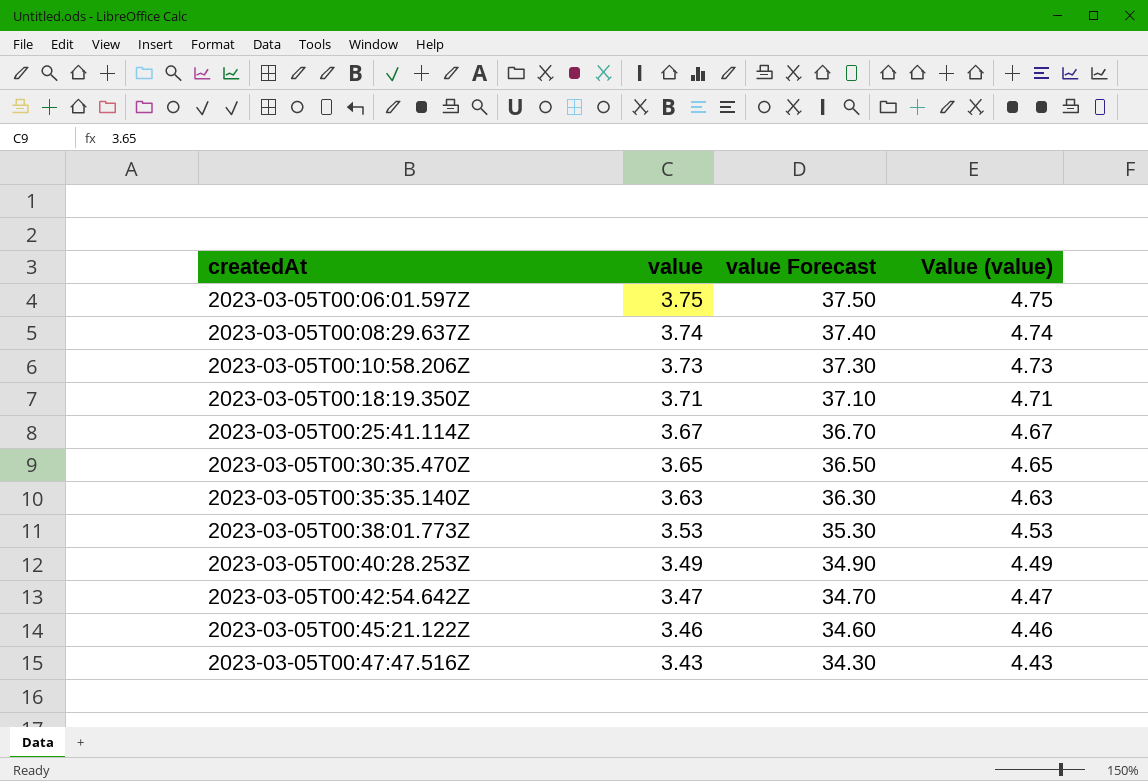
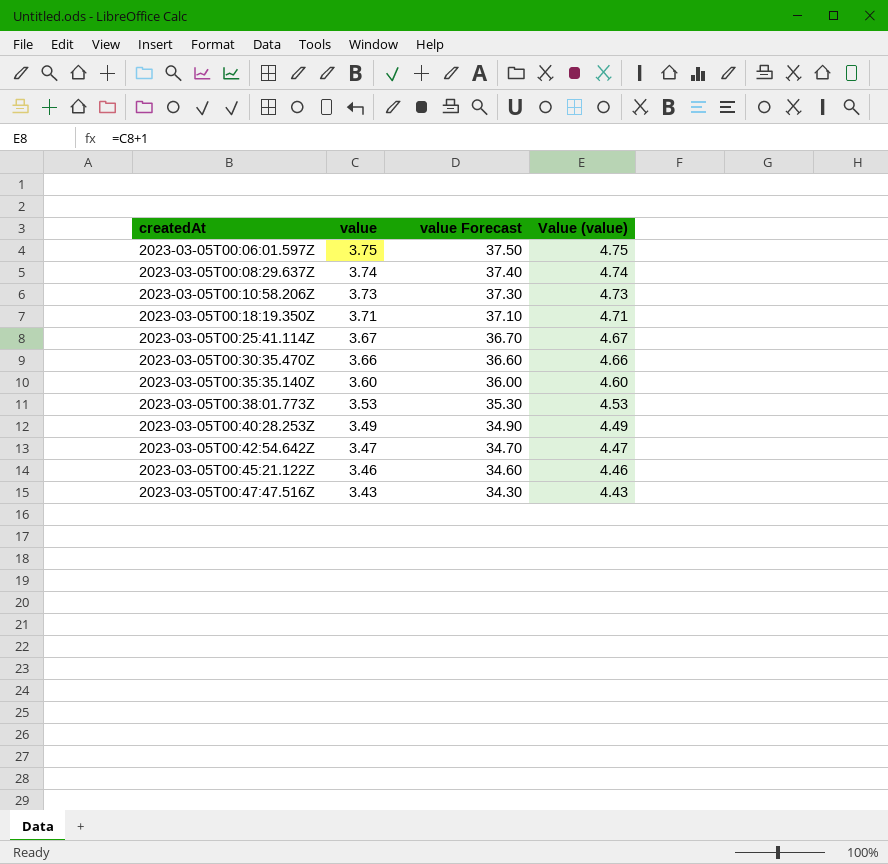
2023-03-05T00:30:35.470Z | value: 3.65 -> 3.66
2023-03-05T00:30:35.470Z | value Forecast: 36.50 -> 36.60
2023-03-05T00:30:35.470Z | Value (value): 4.65 -> 4.66
2023-03-05T00:35:35.140Z | value: 3.63 -> 3.60
2023-03-05T00:35:35.140Z | value Forecast: 36.30 -> 36.00
2023-03-05T00:35:35.140Z | Value (value): 4.63 -> 4.60

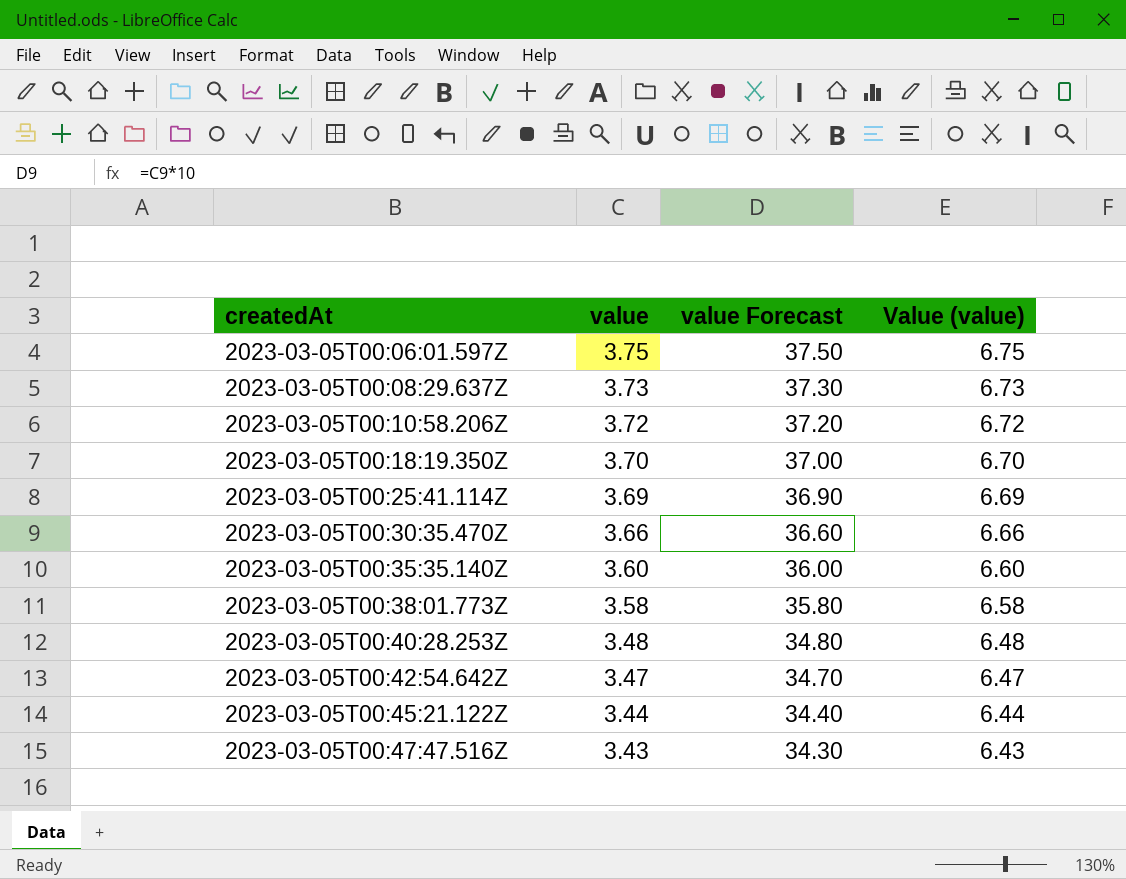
column Value (value) | formula: [value] + 1 -> [value] + 3
2023-03-05T00:08:29.637Z | value: 3.74 -> 3.73
2023-03-05T00:08:29.637Z | value Forecast: 37.40 -> 37.30
2023-03-05T00:10:58.206Z | value: 3.73 -> 3.72
2023-03-05T00:10:58.206Z | value Forecast: 37.30 -> 37.20
2023-03-05T00:18:19.350Z | value: 3.71 -> 3.70
2023-03-05T00:18:19.350Z | value Forecast: 37.10 -> 37.00
2023-03-05T00:25:41.114Z | value: 3.67 -> 3.69
2023-03-05T00:25:41.114Z | value Forecast: 36.70 -> 36.90
2023-03-05T00:38:01.773Z | value: 3.53 -> 3.58
2023-03-05T00:38:01.773Z | value Forecast: 35.30 -> 35.80
2023-03-05T00:40:28.253Z | value: 3.49 -> 3.48
2023-03-05T00:40:28.253Z | value Forecast: 34.90 -> 34.80
2023-03-05T00:45:21.122Z | value: 3.46 -> 3.44
2023-03-05T00:45:21.122Z | value Forecast: 34.60 -> 34.40

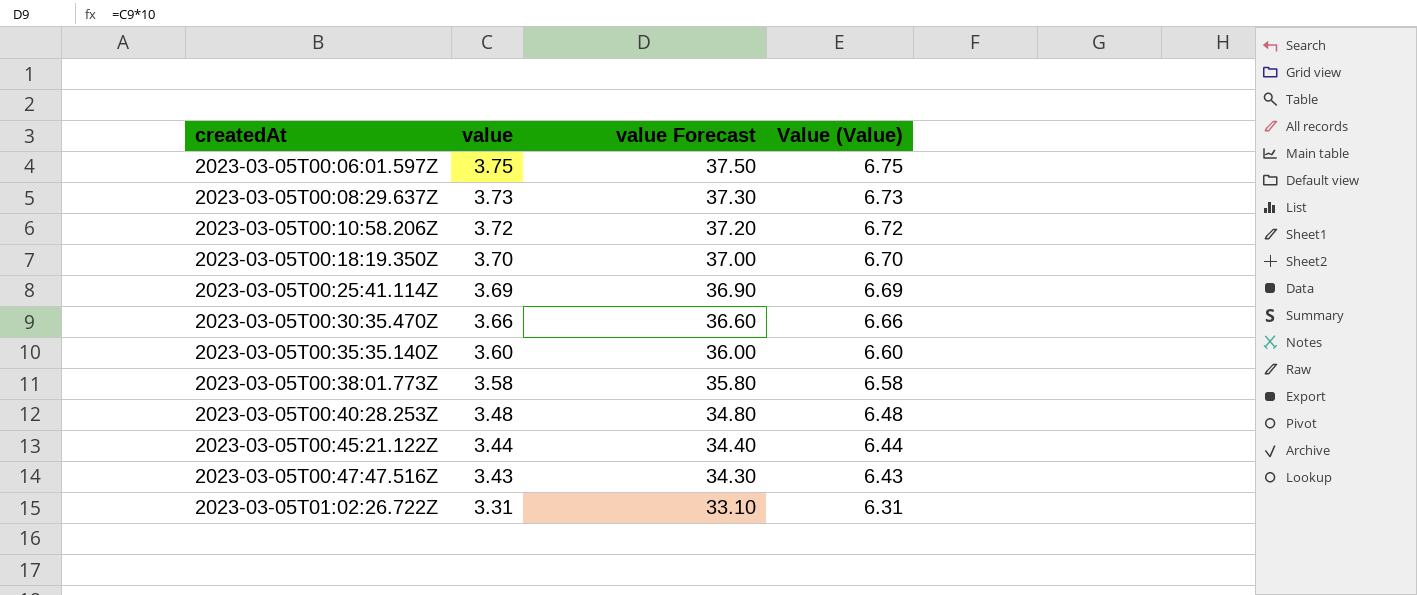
column name: Value (value) -> Value (Value)
row 2023-03-05T00:42:54.642Z: 3.47 | 34.70 | 6.47 -> none
row 2023-03-05T01:02:26.722Z: none -> 3.31 | 33.10 | 6.31

